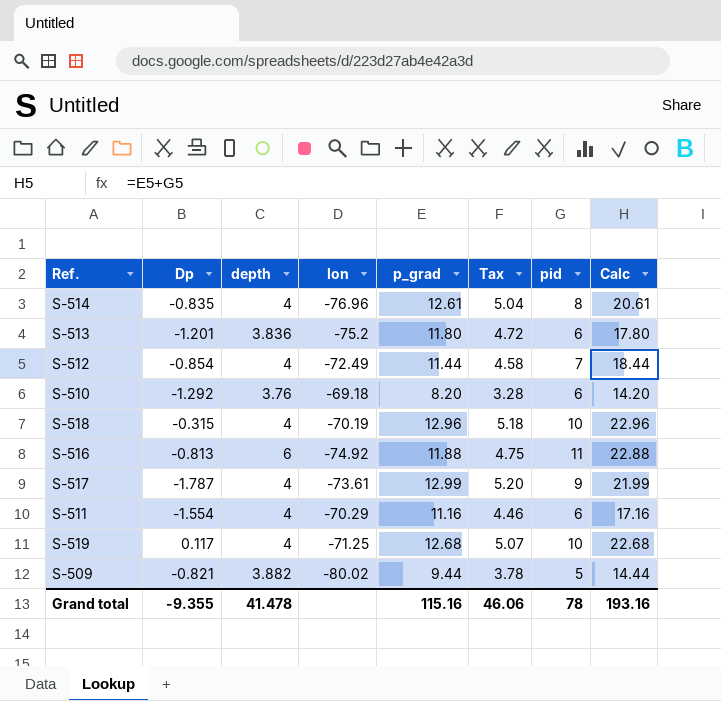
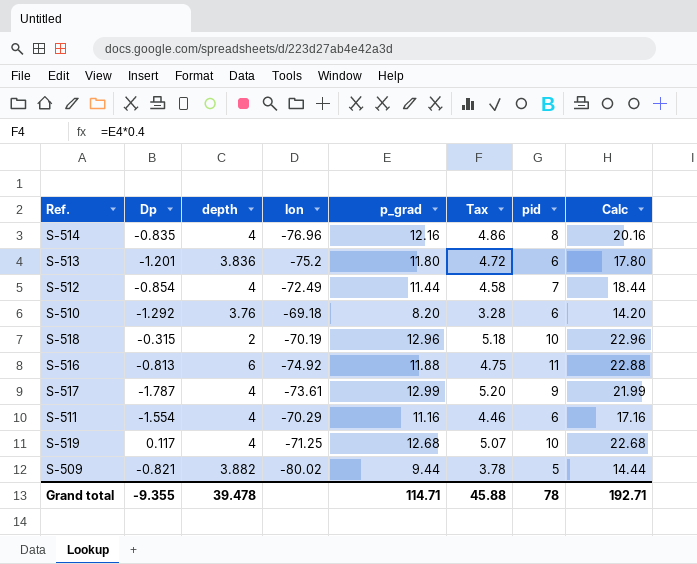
S-514 | p_grad: 12.61 -> 12.16
S-514 | Tax: 5.04 -> 4.86
S-514 | Calc: 20.61 -> 20.16
S-518 | depth: 4 -> 2
Grand total | depth: 41.478 -> 39.478
Grand total | p_grad: 115.16 -> 114.71
Grand total | Tax: 46.06 -> 45.88
Grand total | Calc: 193.16 -> 192.71

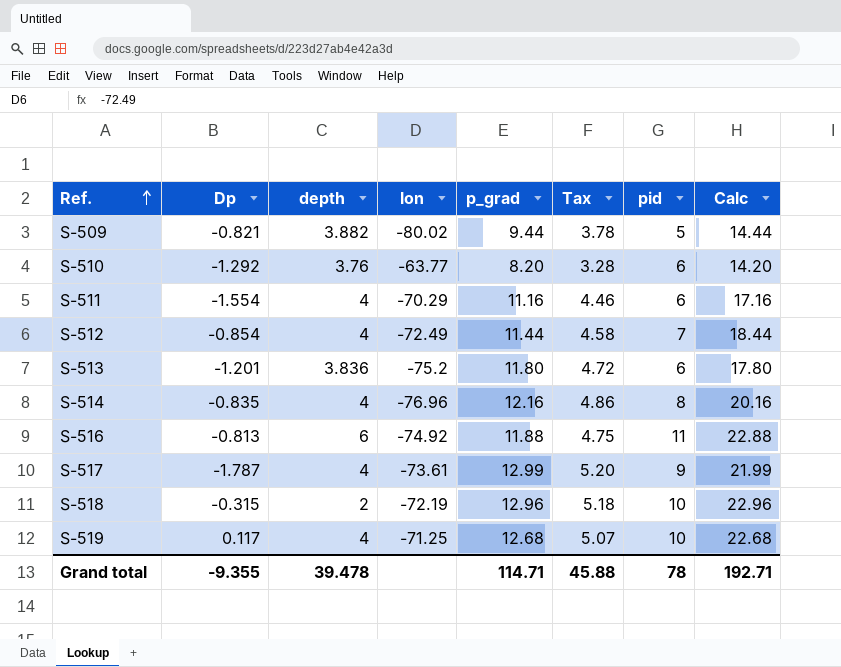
row order: none -> Ref. ascending
S-510 | lon: -69.18 -> -63.77
S-518 | lon: -70.19 -> -72.19

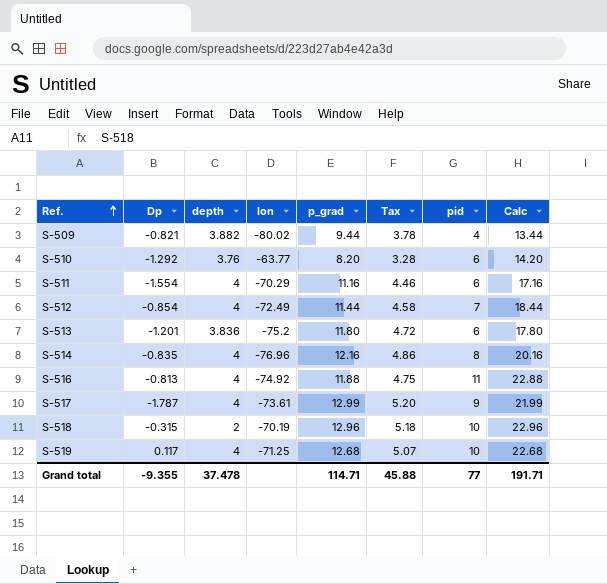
S-509 | pid: 5 -> 4
S-509 | Calc: 14.44 -> 13.44
S-516 | depth: 6 -> 4
S-518 | lon: -72.19 -> -70.19
Grand total | depth: 39.478 -> 37.478
Grand total | pid: 78 -> 77
Grand total | Calc: 192.71 -> 191.71

